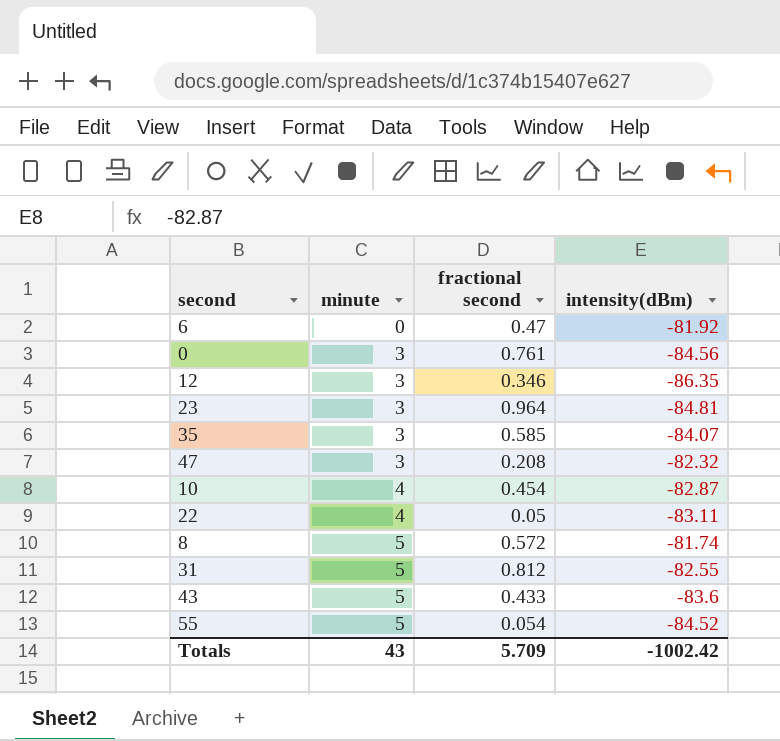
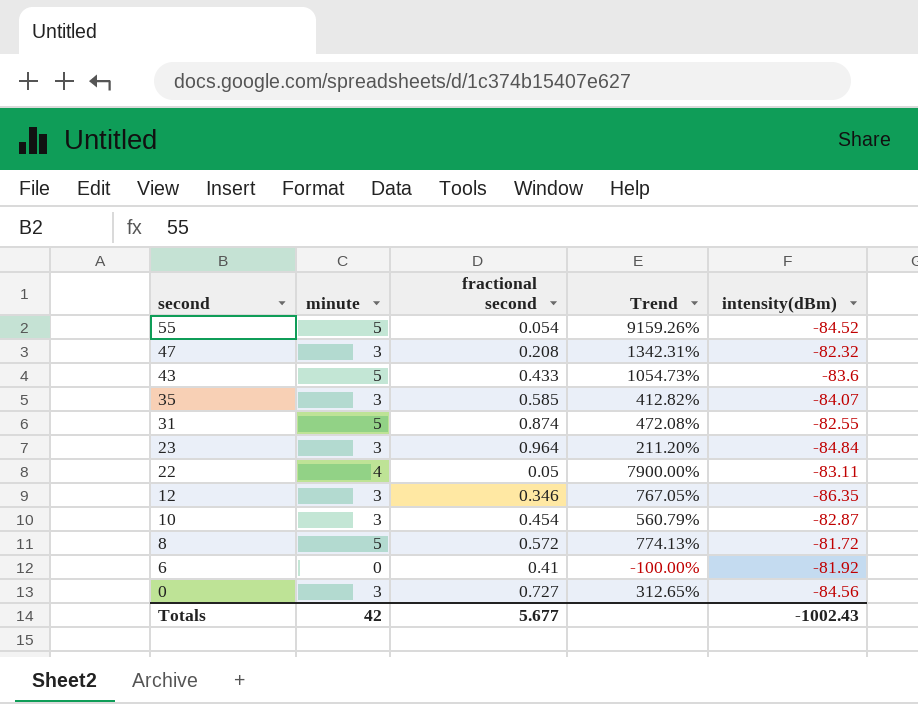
row order: minute ascending -> second descending
column Trend | formula: none -> ([minute] - [fractional second]) / [fractional second]
31 | fractional second: 0.812 -> 0.874
23 | intensity(dBm): -84.81 -> -84.84
10 | minute: 4 -> 3
8 | intensity(dBm): -81.74 -> -81.72
6 | fractional second: 0.47 -> 0.41
0 | fractional second: 0.761 -> 0.727
Totals | minute: 43 -> 42
Totals | fractional second: 5.709 -> 5.677
Totals | intensity(dBm): -1002.42 -> -1002.43

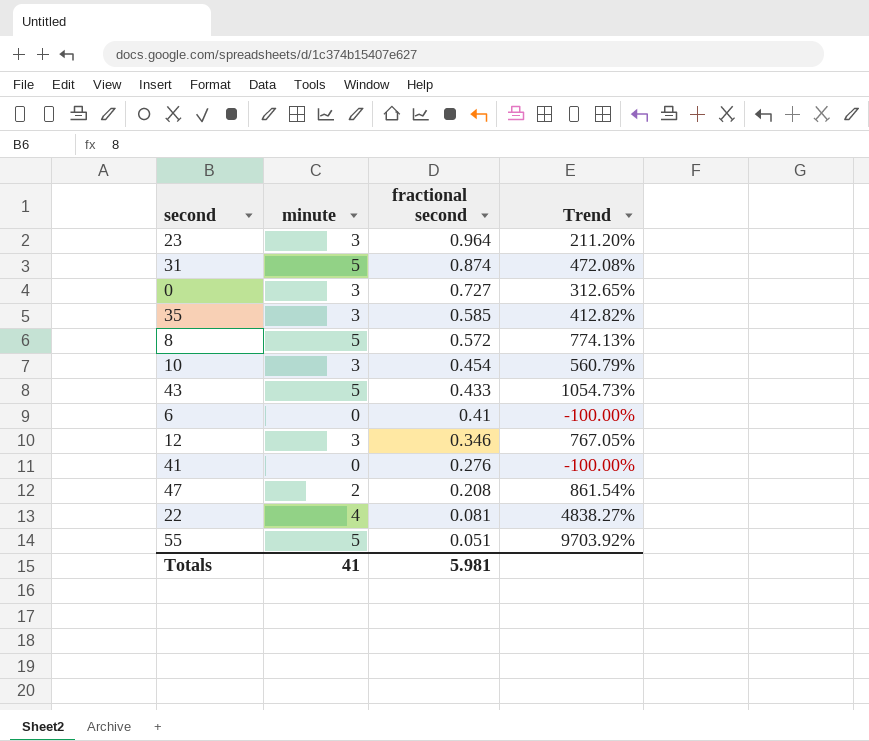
row order: second descending -> fractional second descending
column intensity(dBm) | position: 5 -> none
row 41: none -> 0 | 0.276 | -100.00%
47 | minute: 3 -> 2
47 | Trend: 1342.31% -> 861.54%
22 | fractional second: 0.05 -> 0.081
22 | Trend: 7900.00% -> 4838.27%
55 | fractional second: 0.054 -> 0.051
55 | Trend: 9159.26% -> 9703.92%
Totals | minute: 42 -> 41
Totals | fractional second: 5.677 -> 5.981

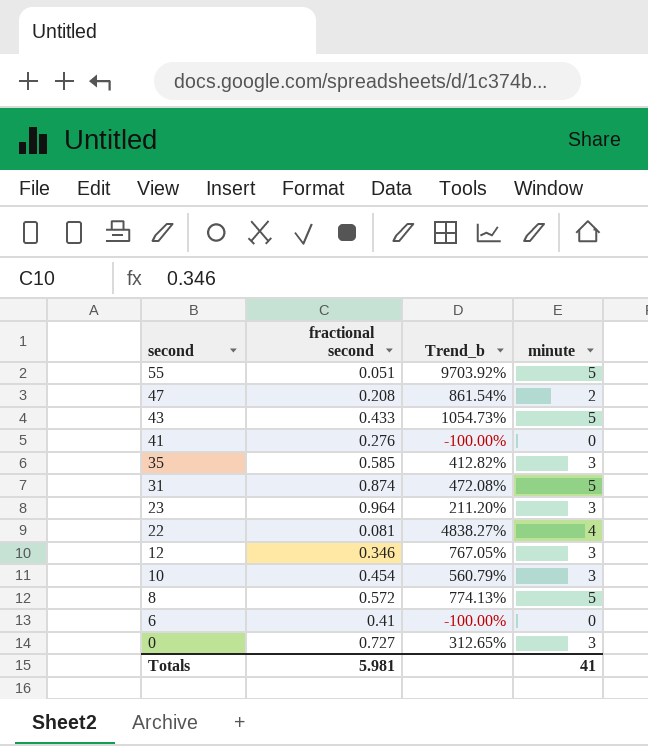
row order: fractional second descending -> second descending
column name: Trend -> Trend_b
column minute | position: 2 -> 4

